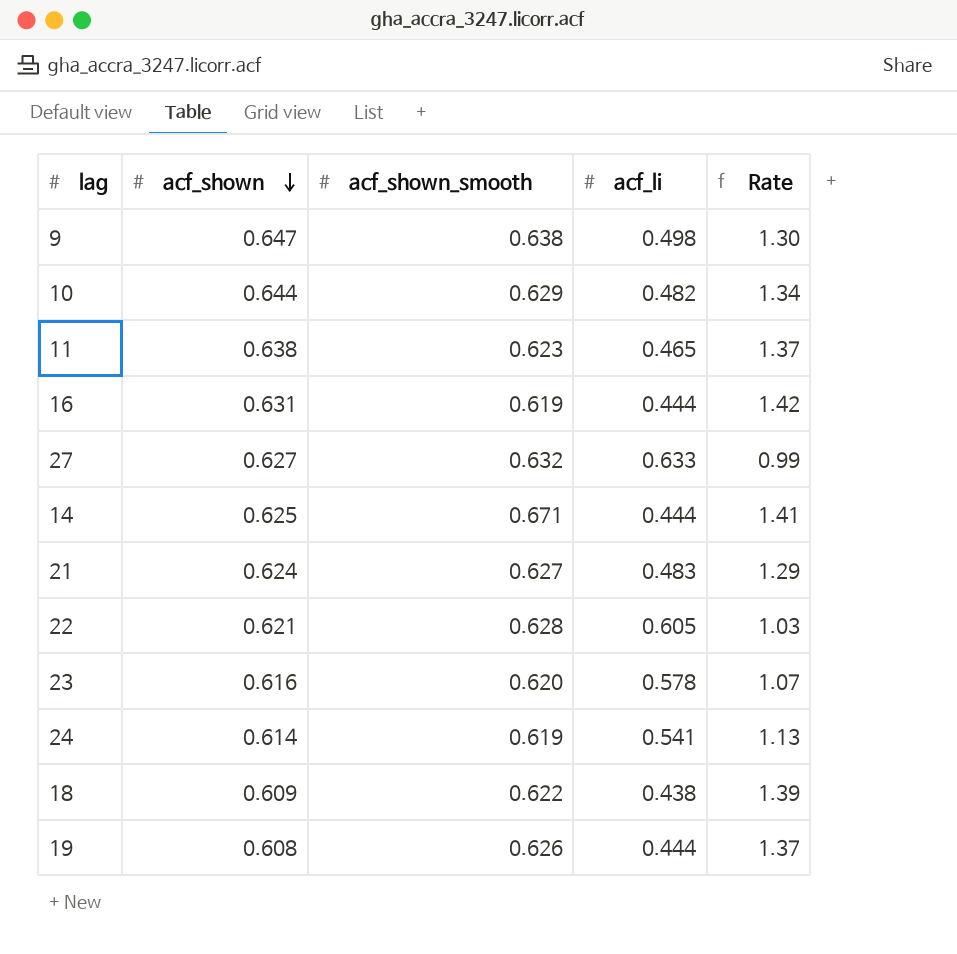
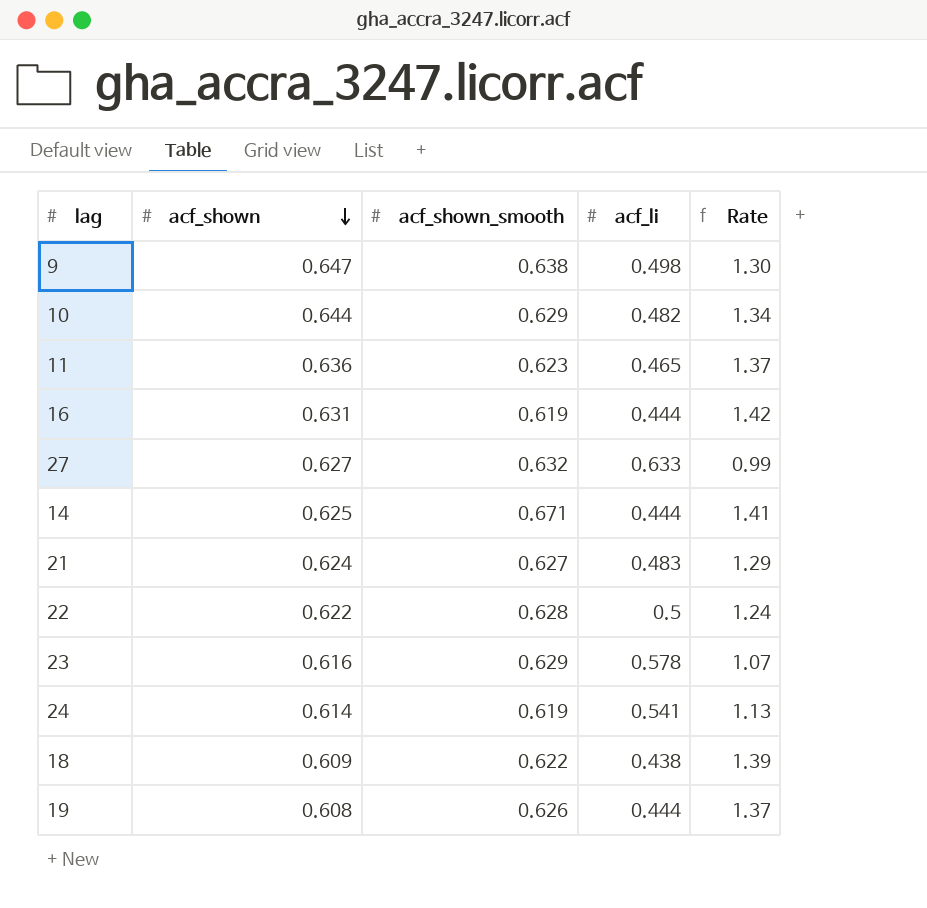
11 | acf_shown: 0.638 -> 0.636
22 | acf_shown: 0.621 -> 0.622
22 | acf_li: 0.605 -> 0.5
22 | Rate: 1.03 -> 1.24
23 | acf_shown_smooth: 0.620 -> 0.629

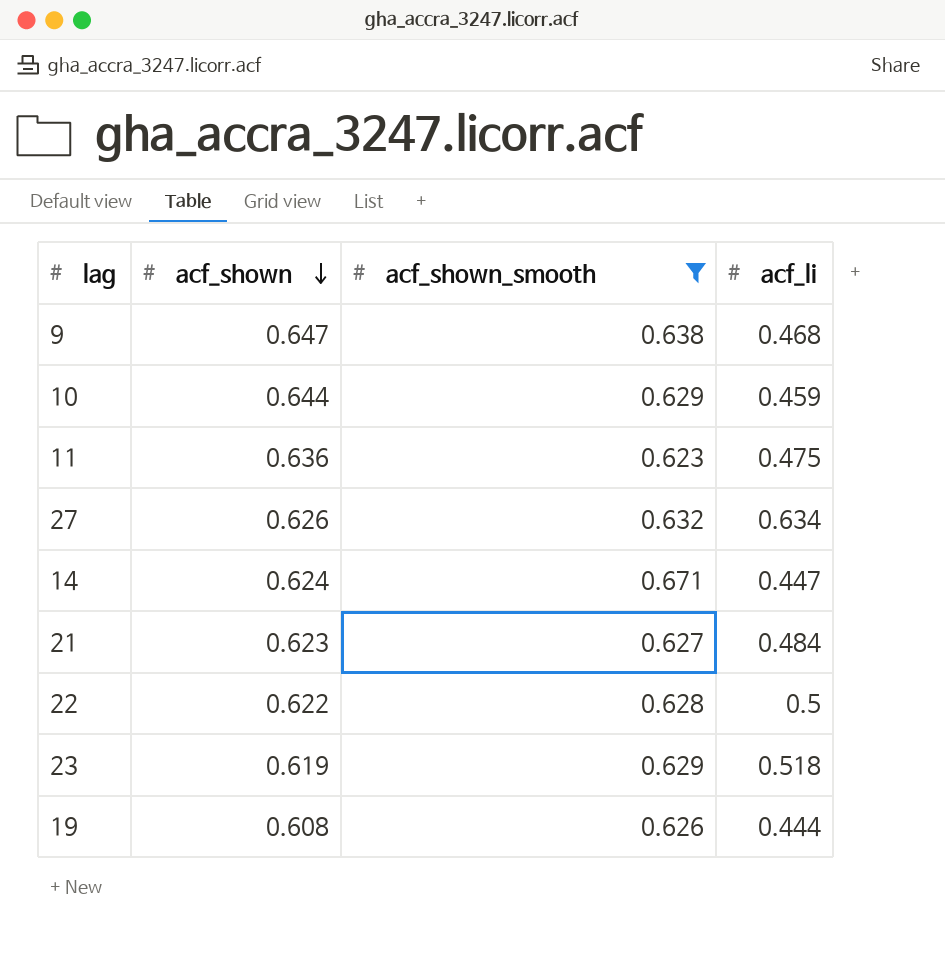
filter: none -> acf_shown_smooth >= 0.623
column Rate | formula: [acf_shown] / [acf_li] -> none
9 | acf_li: 0.498 -> 0.468
10 | acf_li: 0.482 -> 0.459
11 | acf_li: 0.465 -> 0.475
27 | acf_shown: 0.627 -> 0.626
27 | acf_li: 0.633 -> 0.634
14 | acf_shown: 0.625 -> 0.624
14 | acf_li: 0.444 -> 0.447
21 | acf_shown: 0.624 -> 0.623
21 | acf_li: 0.483 -> 0.484
23 | acf_shown: 0.616 -> 0.619
23 | acf_li: 0.578 -> 0.518

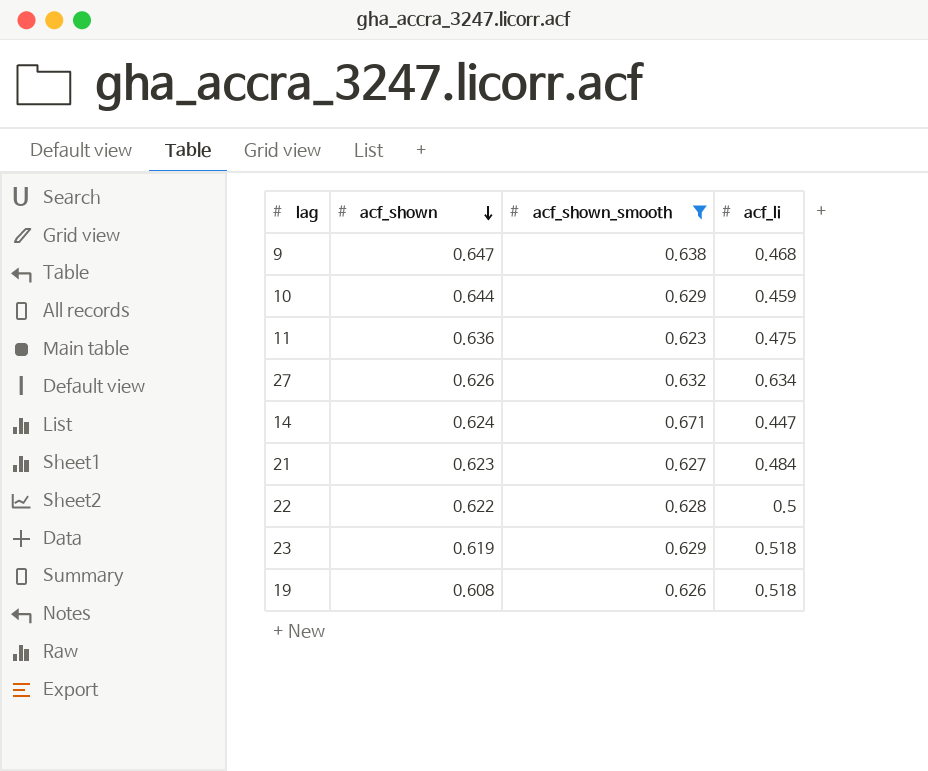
19 | acf_li: 0.444 -> 0.518

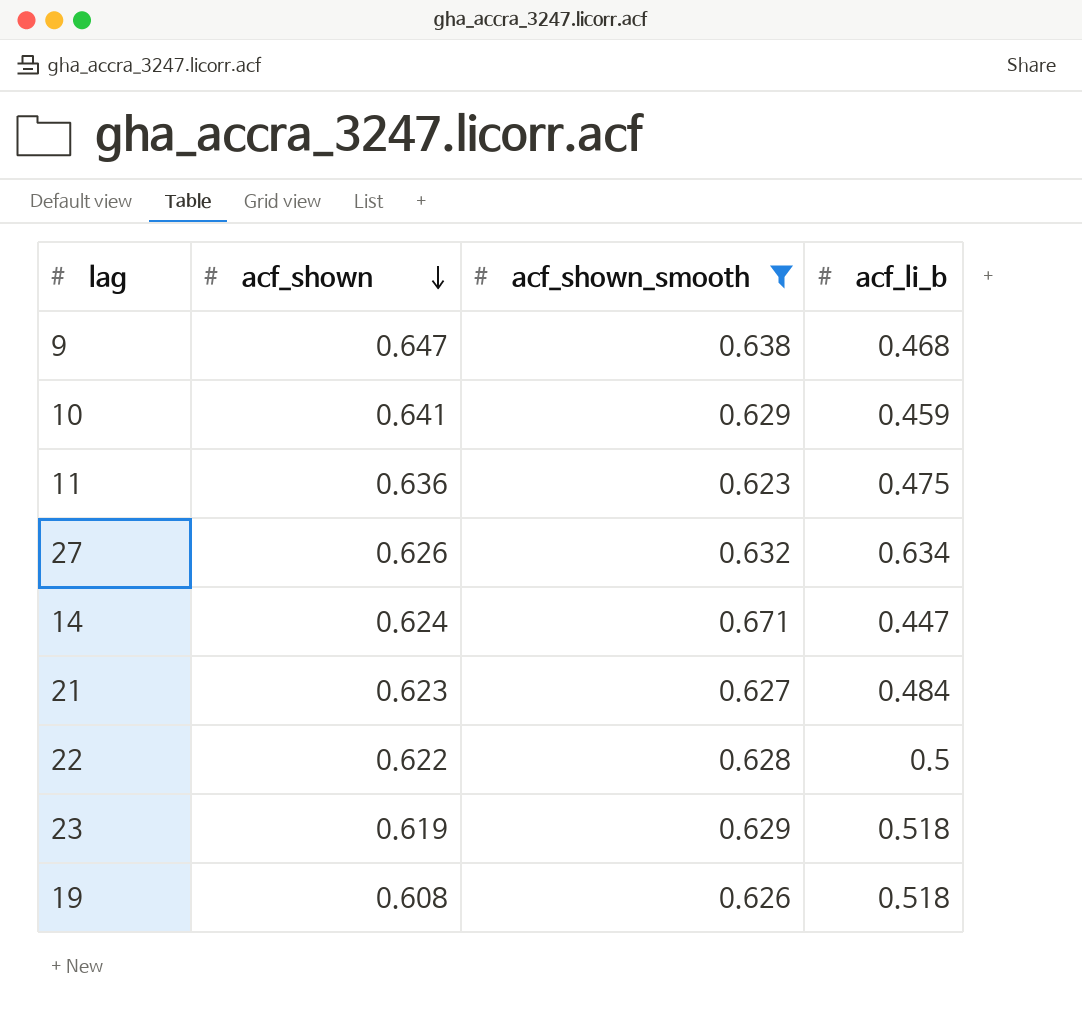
column name: acf_li -> acf_li_b
10 | acf_shown: 0.644 -> 0.641

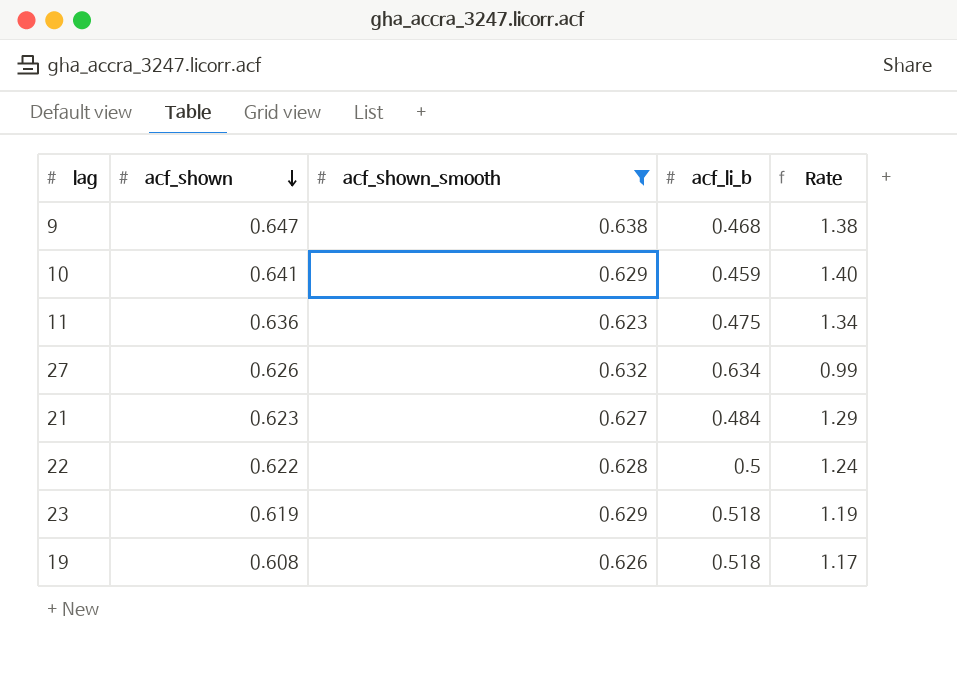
column Rate | formula: none -> [acf_shown] / [acf_li_b]
row 14: 0.624 | 0.671 | 0.447 -> none

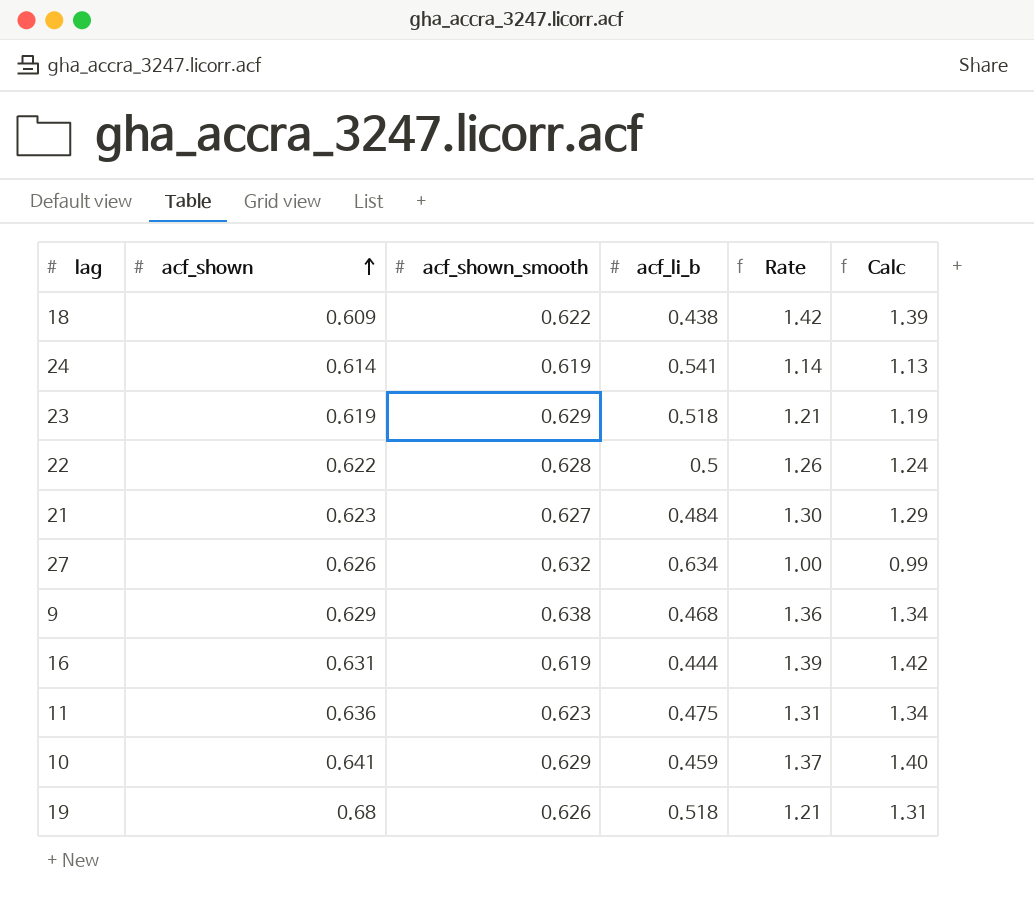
filter: acf_shown_smooth >= 0.623 -> none
row order: acf_shown descending -> acf_shown ascending
column Rate | formula: [acf_shown] / [acf_li_b] -> [acf_shown_smooth] / [acf_li_b]
column Calc | formula: none -> [acf_shown] / [acf_li_b]
9 | acf_shown: 0.647 -> 0.629
19 | acf_shown: 0.608 -> 0.68

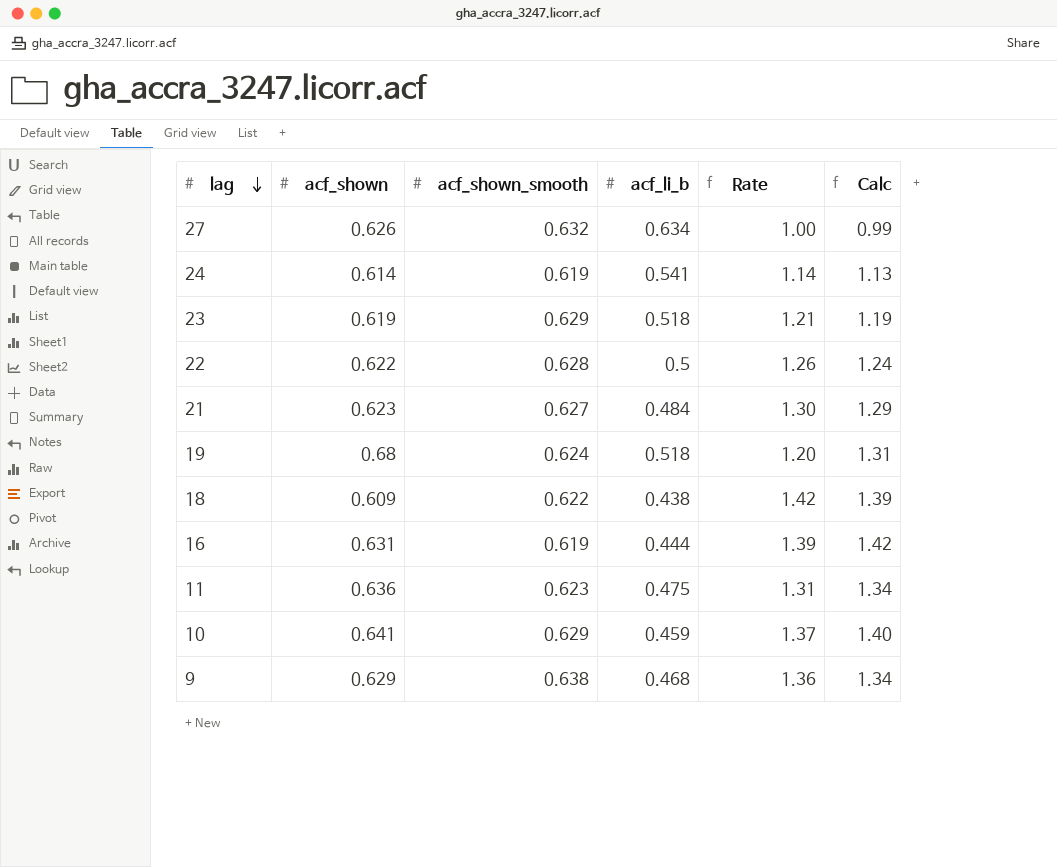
row order: acf_shown ascending -> lag descending
19 | acf_shown_smooth: 0.626 -> 0.624
19 | Rate: 1.21 -> 1.20

